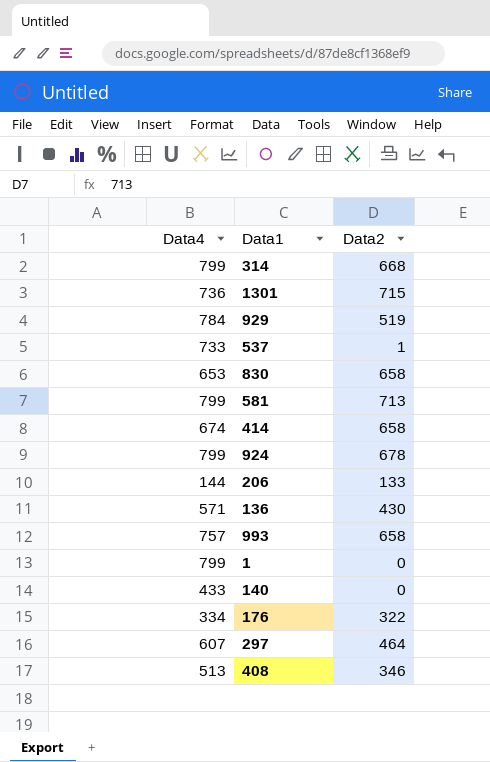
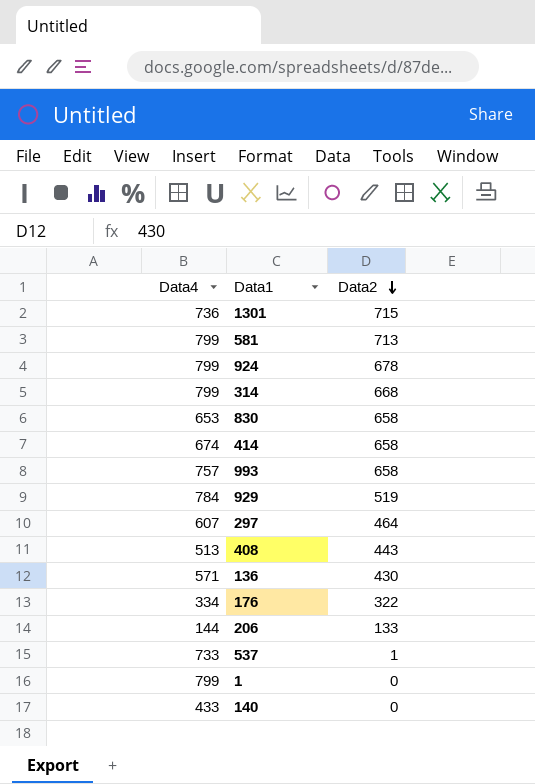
row order: none -> Data2 descending
408 | Data2: 346 -> 443

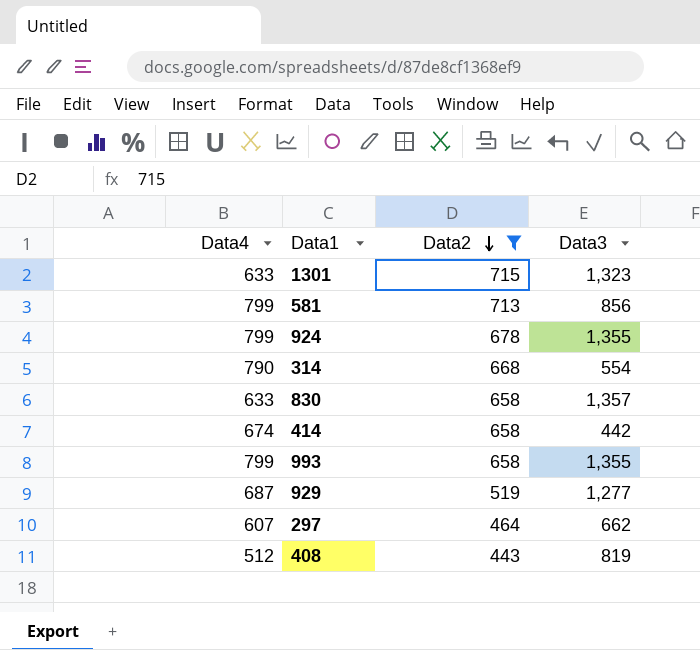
filter: none -> Data2 >= 443
column Data3 | position: none -> 4
1301 | Data4: 736 -> 633
314 | Data4: 799 -> 790
830 | Data4: 653 -> 633
993 | Data4: 757 -> 799
929 | Data4: 784 -> 687
408 | Data4: 513 -> 512

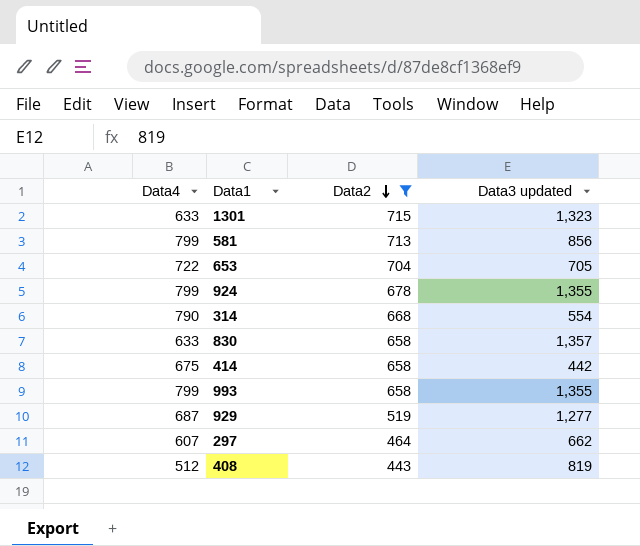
column name: Data3 -> Data3 updated
row 653: none -> 722 | 704 | 705
414 | Data4: 674 -> 675

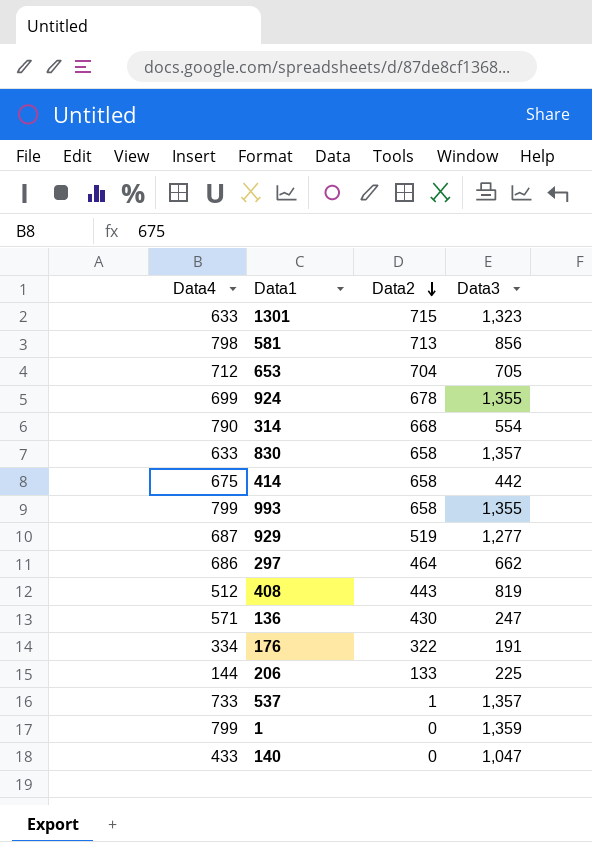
filter: Data2 >= 443 -> none
column name: Data3 updated -> Data3
581 | Data4: 799 -> 798
653 | Data4: 722 -> 712
924 | Data4: 799 -> 699
297 | Data4: 607 -> 686

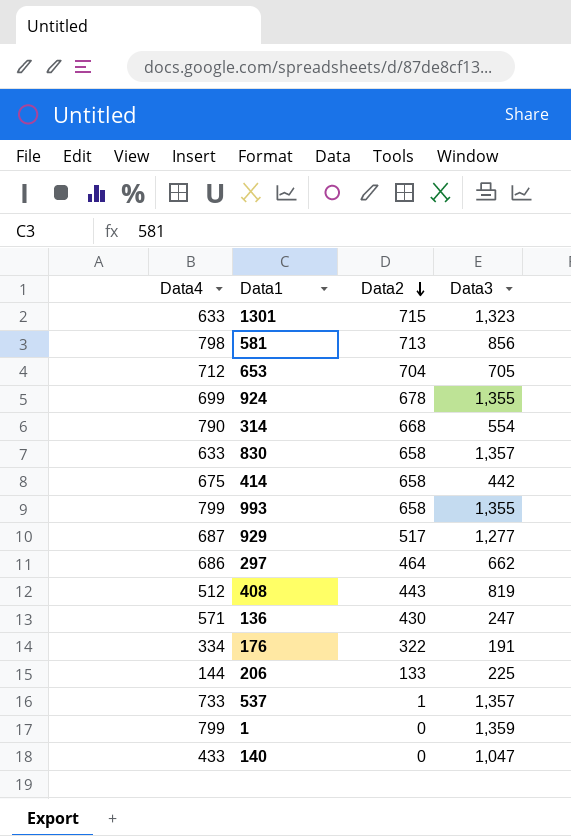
929 | Data2: 519 -> 517

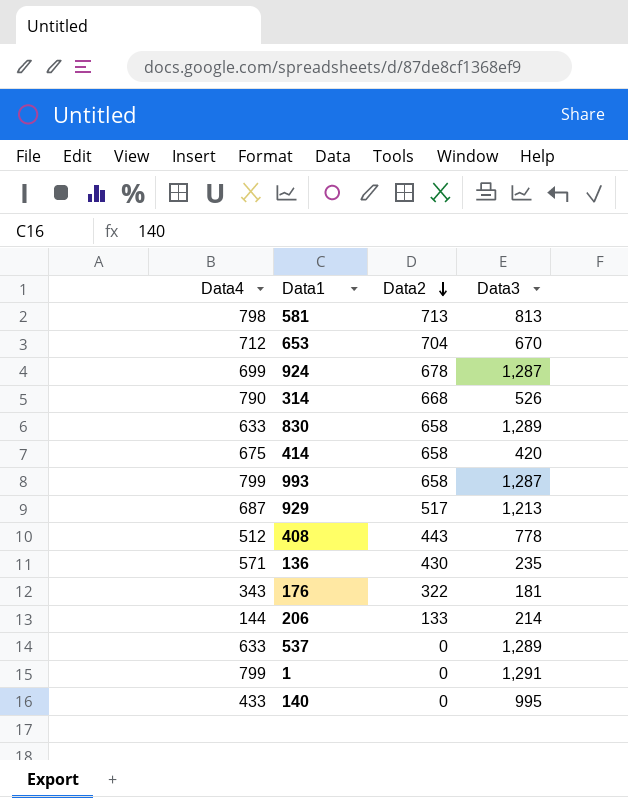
row 1301: 633 | 715 | 1,323 -> none
row 297: 686 | 464 | 662 -> none
581 | Data3: 856 -> 813
653 | Data3: 705 -> 670
924 | Data3: 1,355 -> 1,287
314 | Data3: 554 -> 526
830 | Data3: 1,357 -> 1,289
414 | Data3: 442 -> 420
993 | Data3: 1,355 -> 1,287
929 | Data3: 1,277 -> 1,213
408 | Data3: 819 -> 778
136 | Data3: 247 -> 235
176 | Data4: 334 -> 343
176 | Data3: 191 -> 181
206 | Data3: 225 -> 214
537 | Data4: 733 -> 633
537 | Data2: 1 -> 0
537 | Data3: 1,357 -> 1,289
1 | Data3: 1,359 -> 1,291
140 | Data3: 1,047 -> 995

